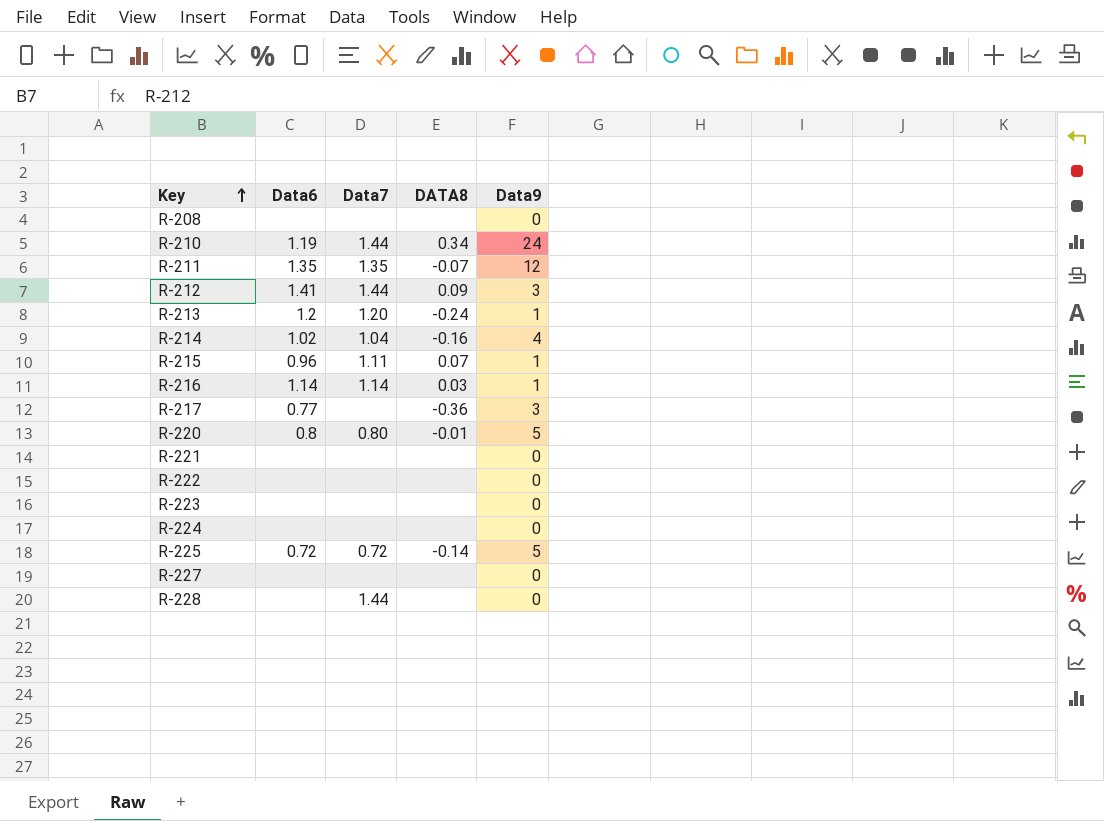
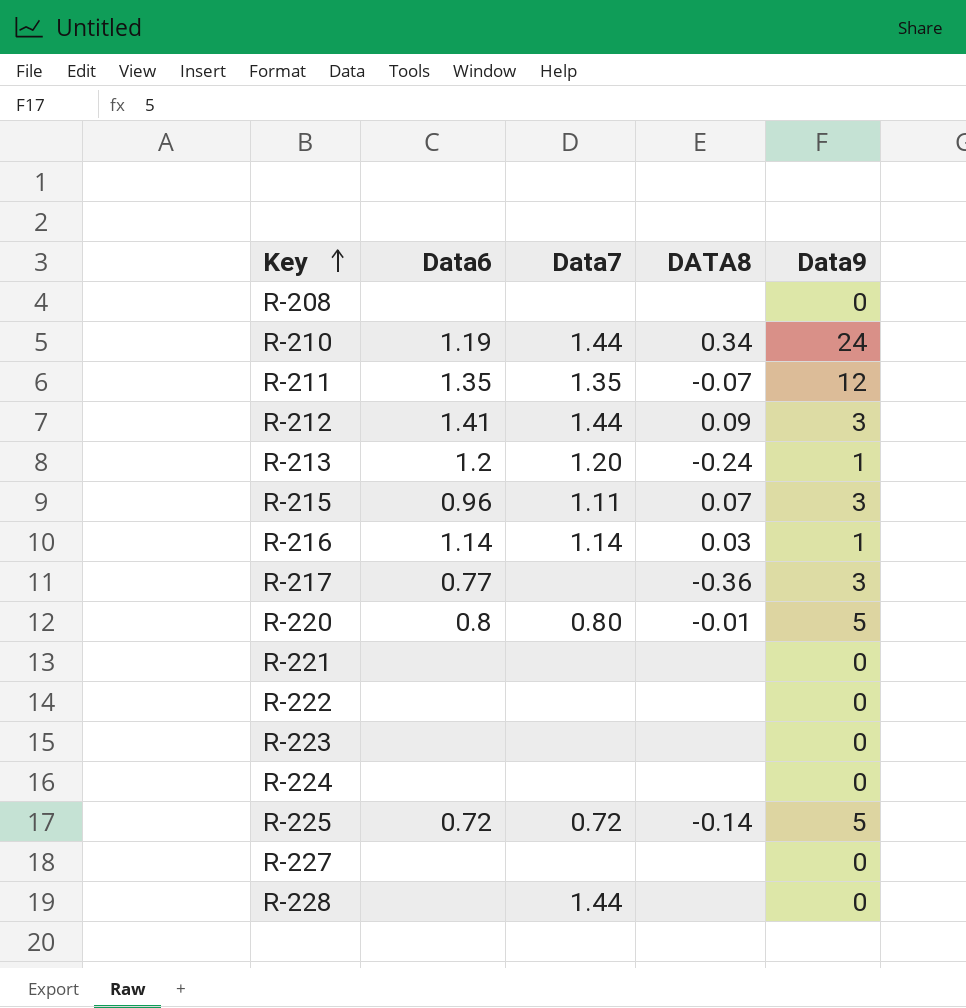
row R-214: 1.02 | 1.04 | -0.16 | 4 -> none
R-215 | Data9: 1 -> 3

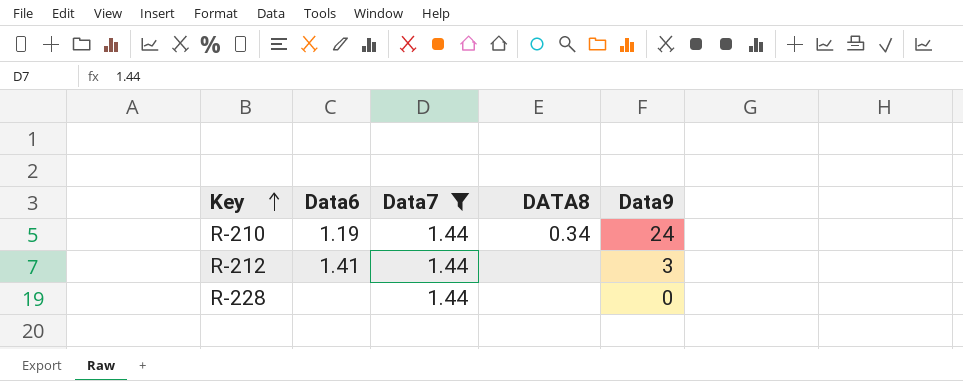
filter: none -> Data7 = 1.44
R-212 | DATA8: 0.09 -> none

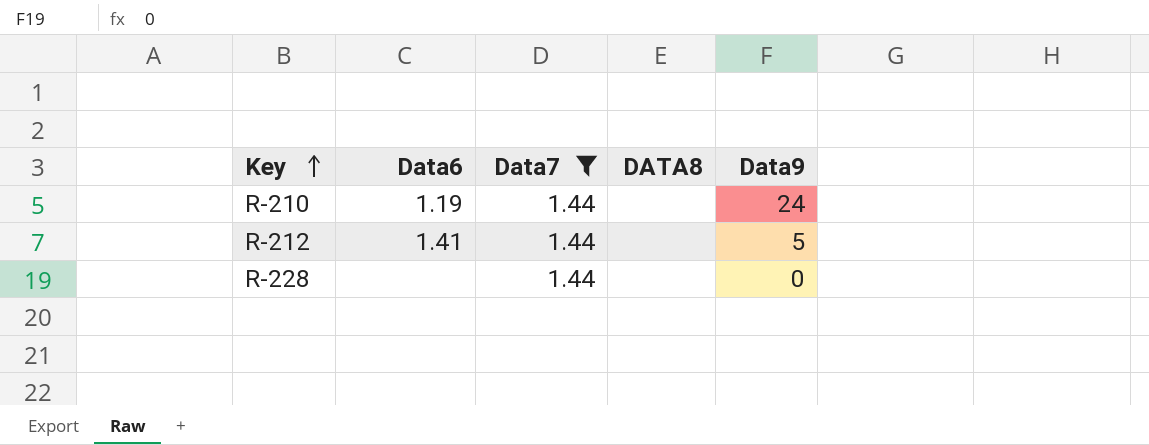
R-210 | DATA8: 0.34 -> none
R-212 | Data9: 3 -> 5

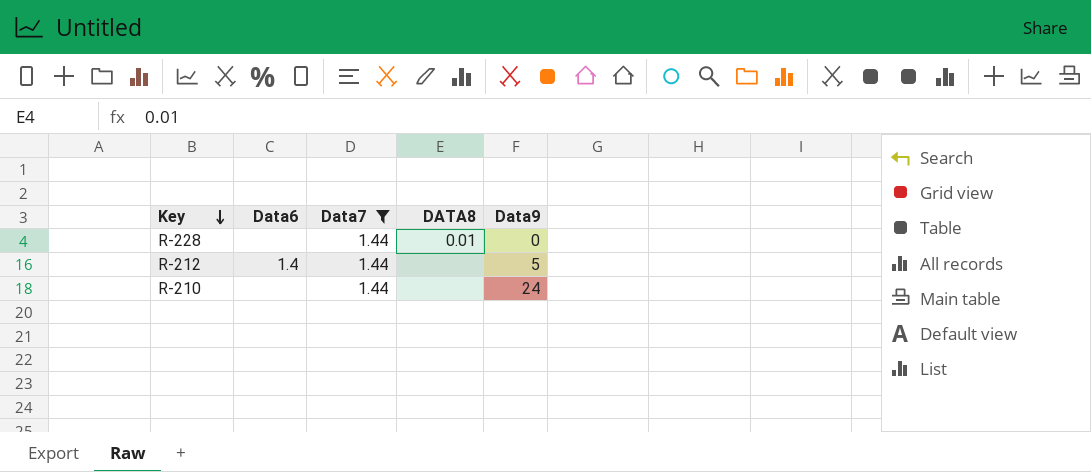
row order: Key ascending -> Key descending
R-228 | DATA8: none -> 0.01
R-212 | Data6: 1.41 -> 1.4
R-210 | Data6: 1.19 -> none

